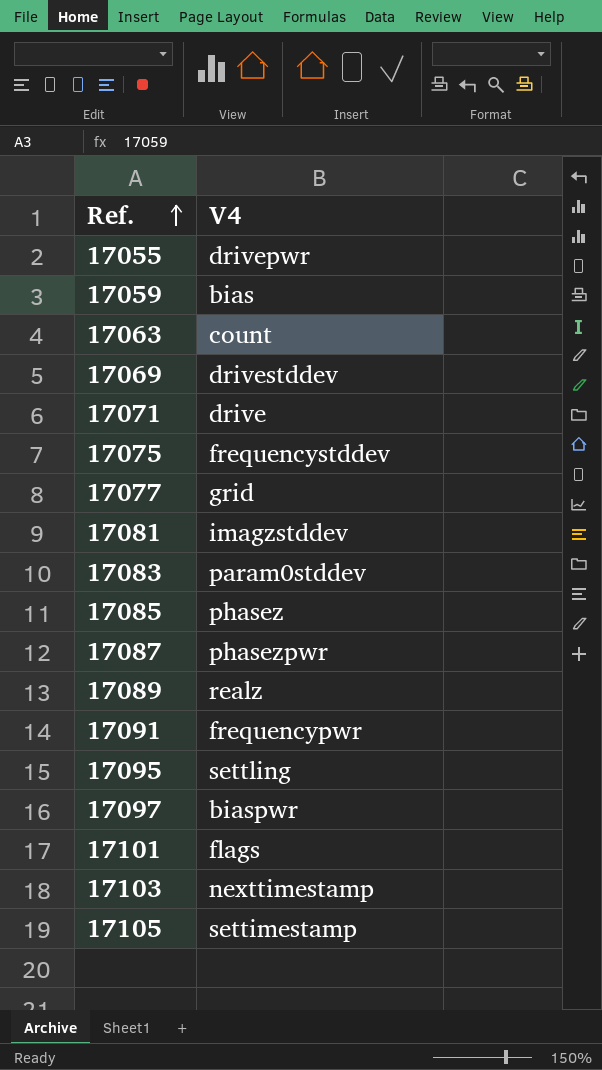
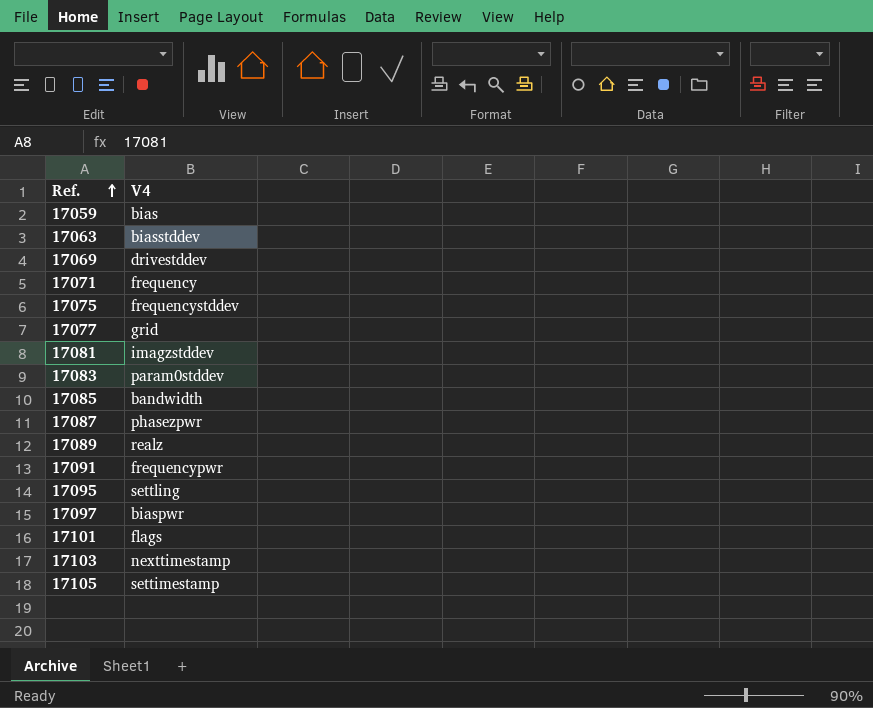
row 17055: drivepwr -> none
17063 | V4: count -> biasstddev
17071 | V4: drive -> frequency
17085 | V4: phasez -> bandwidth

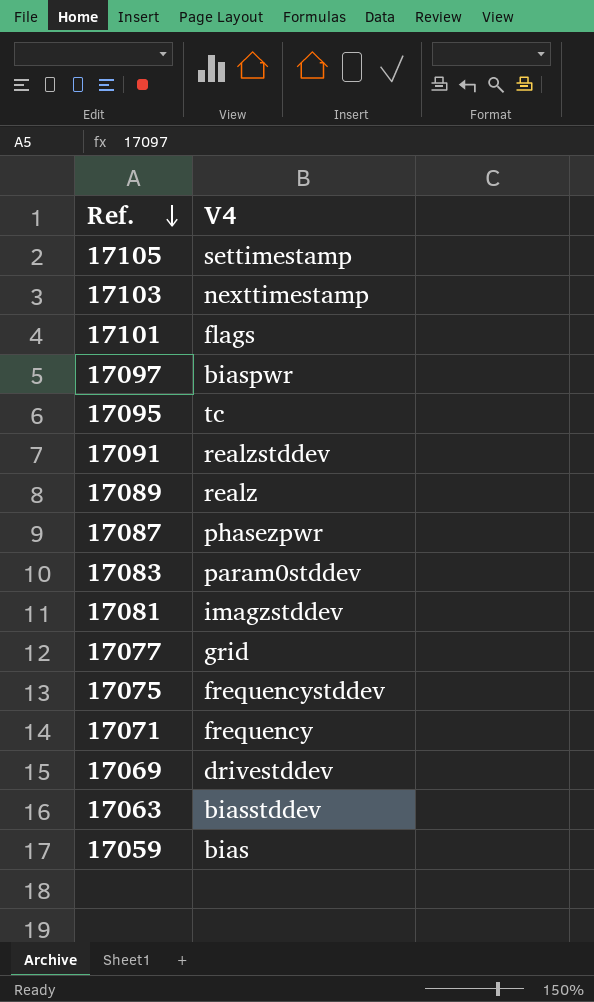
row order: Ref. ascending -> Ref. descending
row 17085: bandwidth -> none
17095 | V4: settling -> tc
17091 | V4: frequencypwr -> realzstddev

